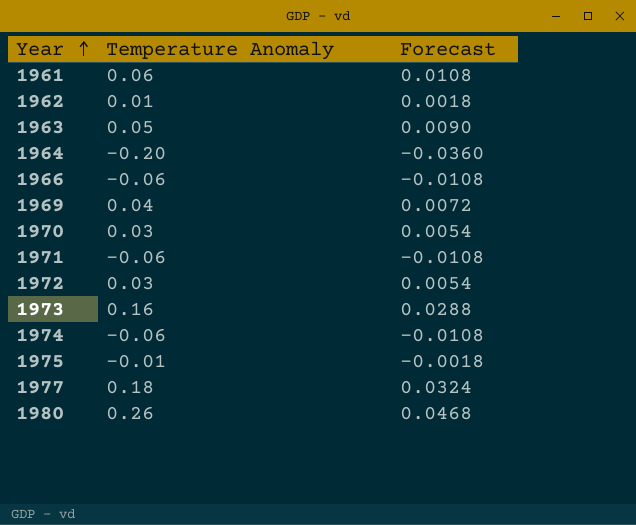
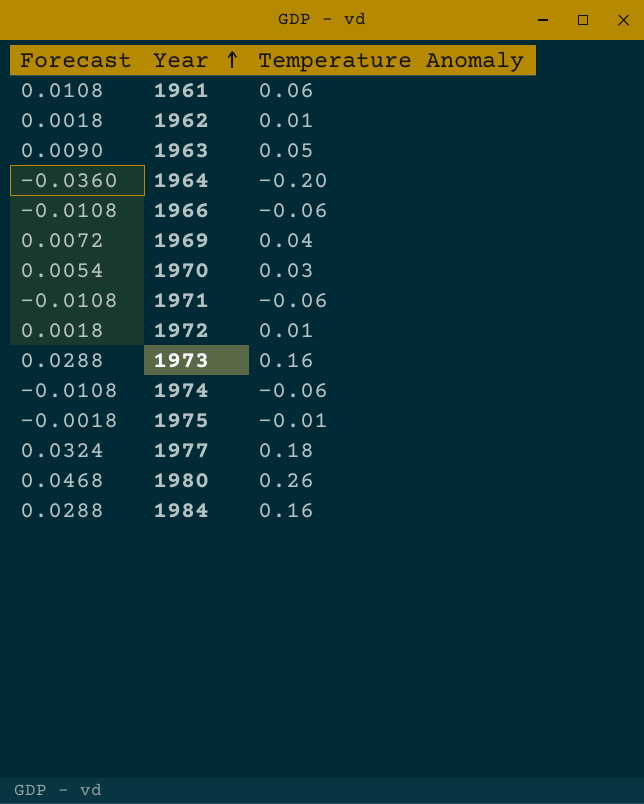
column Forecast | position: 3 -> 1
1972 | Forecast: 0.0054 -> 0.0018
1972 | Temperature Anomaly: 0.03 -> 0.01
row 1984: none -> 0.0288 | 0.16

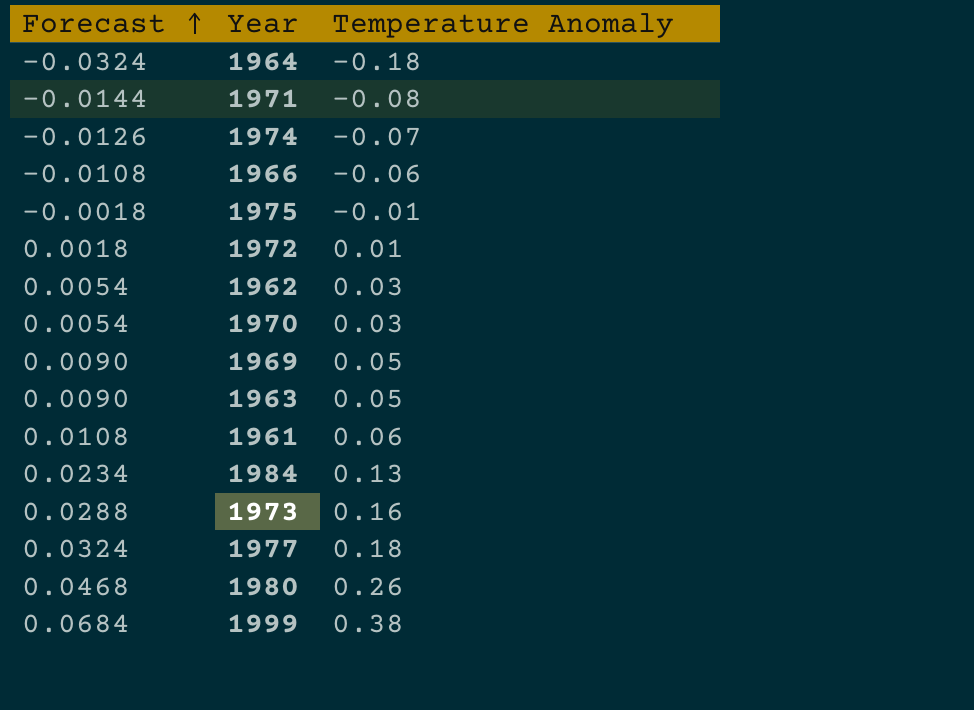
row order: Year ascending -> Forecast ascending
1964 | Forecast: -0.0360 -> -0.0324
1964 | Temperature Anomaly: -0.20 -> -0.18
1971 | Forecast: -0.0108 -> -0.0144
1971 | Temperature Anomaly: -0.06 -> -0.08
1974 | Forecast: -0.0108 -> -0.0126
1974 | Temperature Anomaly: -0.06 -> -0.07
1962 | Forecast: 0.0018 -> 0.0054
1962 | Temperature Anomaly: 0.01 -> 0.03
1969 | Forecast: 0.0072 -> 0.0090
1969 | Temperature Anomaly: 0.04 -> 0.05
1984 | Forecast: 0.0288 -> 0.0234
1984 | Temperature Anomaly: 0.16 -> 0.13
row 1999: none -> 0.0684 | 0.38

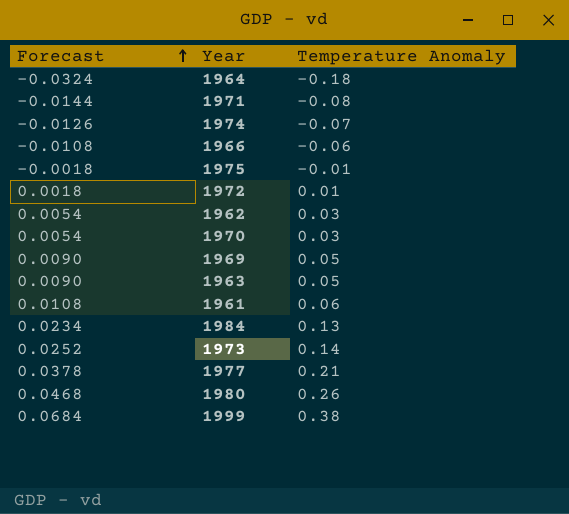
1973 | Forecast: 0.0288 -> 0.0252
1973 | Temperature Anomaly: 0.16 -> 0.14
1977 | Forecast: 0.0324 -> 0.0378
1977 | Temperature Anomaly: 0.18 -> 0.21

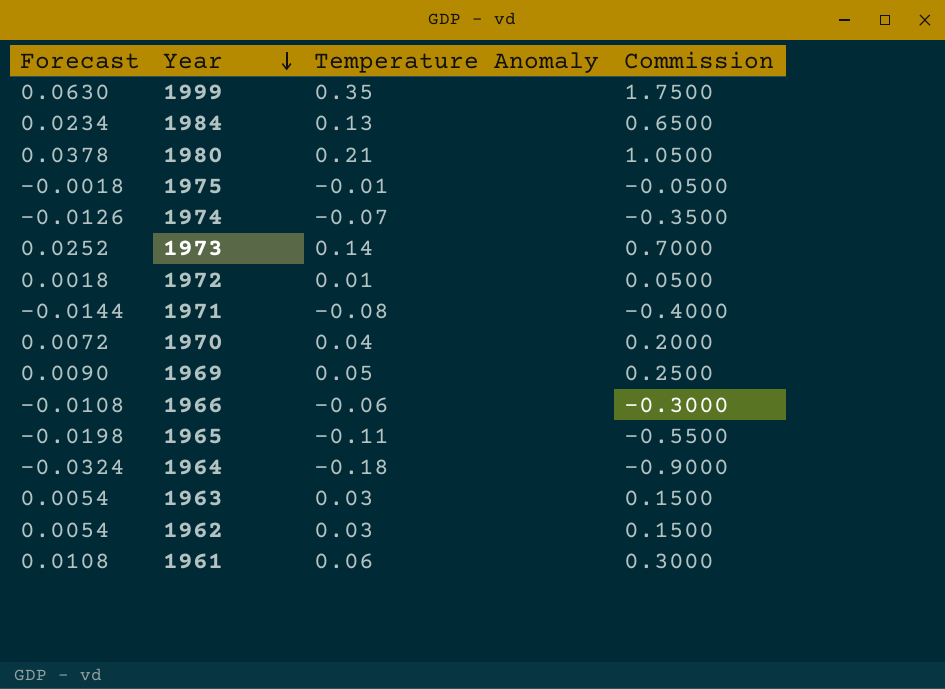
row order: Forecast ascending -> Year descending
column Commission | formula: none -> [Temperature Anomaly] * 5
row 1977: 0.0378 | 0.21 -> none
1999 | Forecast: 0.0684 -> 0.0630
1999 | Temperature Anomaly: 0.38 -> 0.35
1980 | Forecast: 0.0468 -> 0.0378
1980 | Temperature Anomaly: 0.26 -> 0.21
1970 | Forecast: 0.0054 -> 0.0072
1970 | Temperature Anomaly: 0.03 -> 0.04
row 1965: none -> -0.0198 | -0.11 | -0.5500
1963 | Forecast: 0.0090 -> 0.0054
1963 | Temperature Anomaly: 0.05 -> 0.03

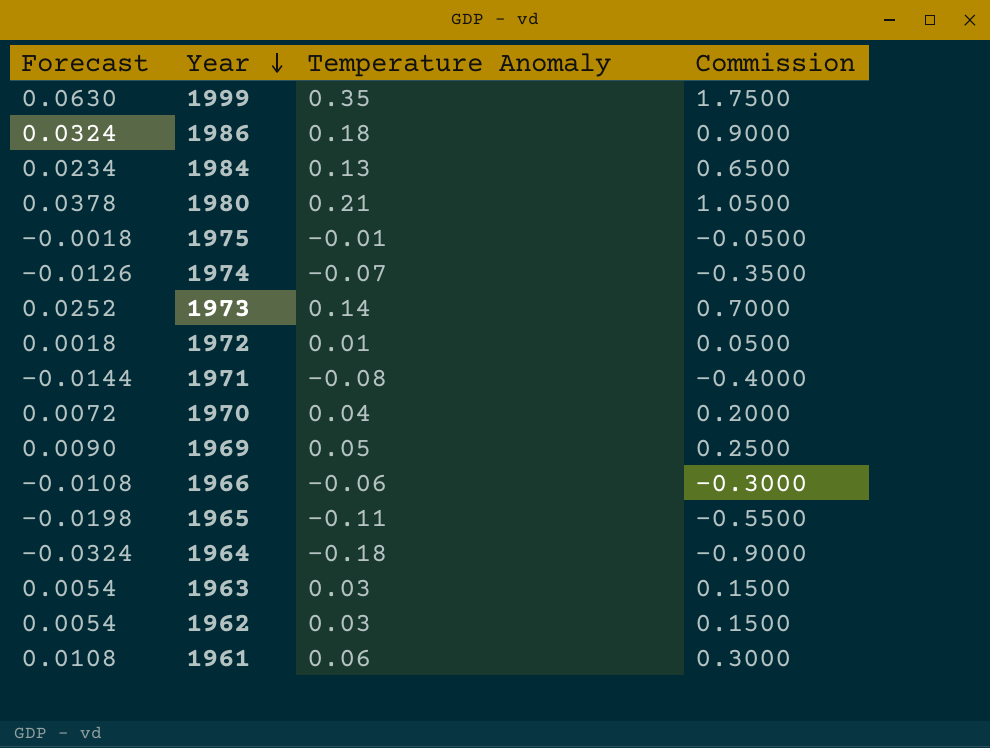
row 1986: none -> 0.0324 | 0.18 | 0.9000

